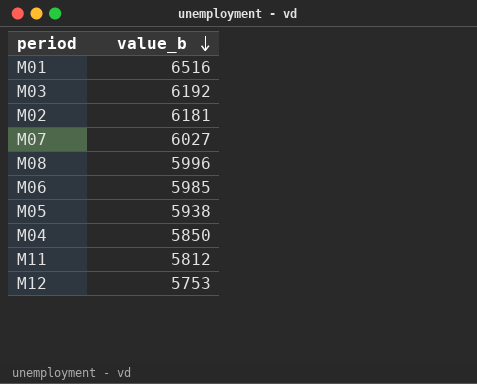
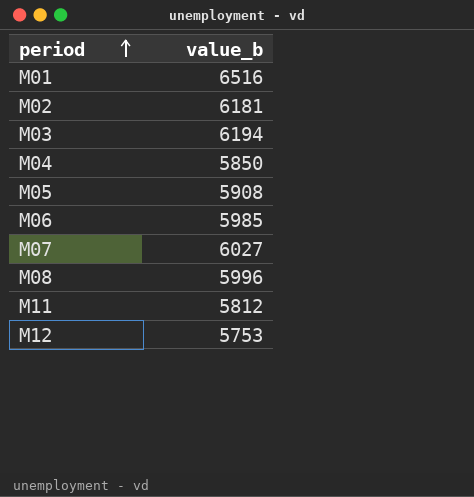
row order: value_b descending -> period ascending
M03 | value_b: 6192 -> 6194
M05 | value_b: 5938 -> 5908

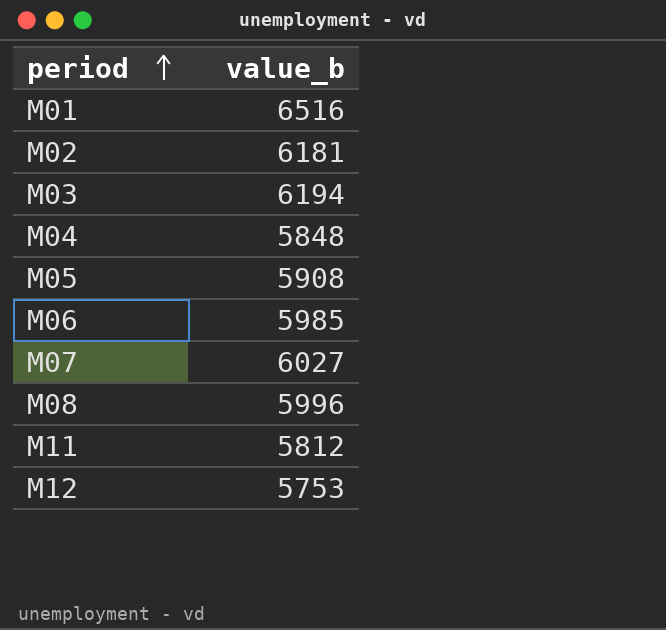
M04 | value_b: 5850 -> 5848

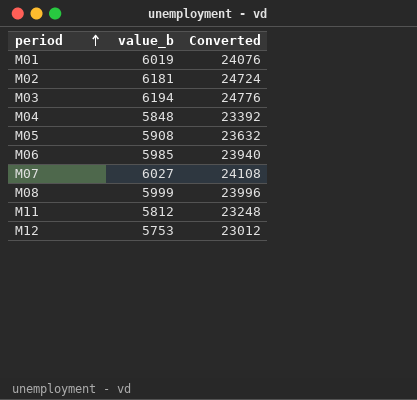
column Converted | formula: none -> [value_b] * 4
M01 | value_b: 6516 -> 6019
M08 | value_b: 5996 -> 5999

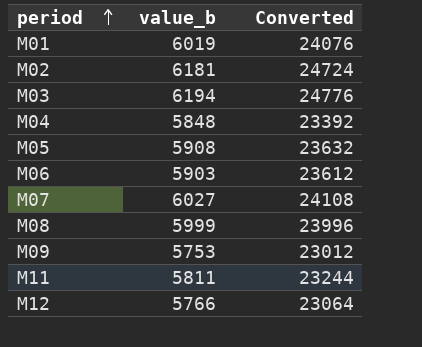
M06 | value_b: 5985 -> 5903
M06 | Converted: 23940 -> 23612
row M09: none -> 5753 | 23012
M11 | value_b: 5812 -> 5811
M11 | Converted: 23248 -> 23244
M12 | value_b: 5753 -> 5766
M12 | Converted: 23012 -> 23064

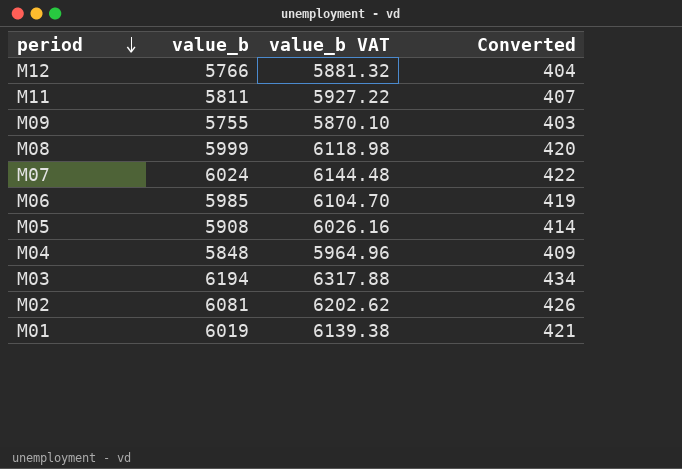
row order: period ascending -> period descending
column value_b VAT | formula: none -> [value_b] * 1.02
column Converted | formula: [value_b] * 4 -> [value_b] * 0.07
M09 | value_b: 5753 -> 5755
M07 | value_b: 6027 -> 6024
M06 | value_b: 5903 -> 5985
M02 | value_b: 6181 -> 6081

